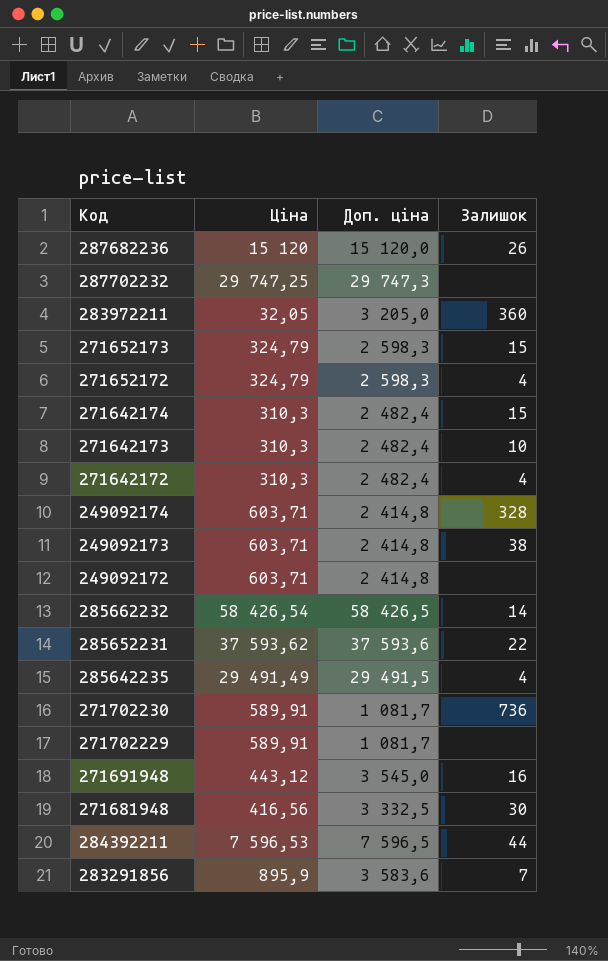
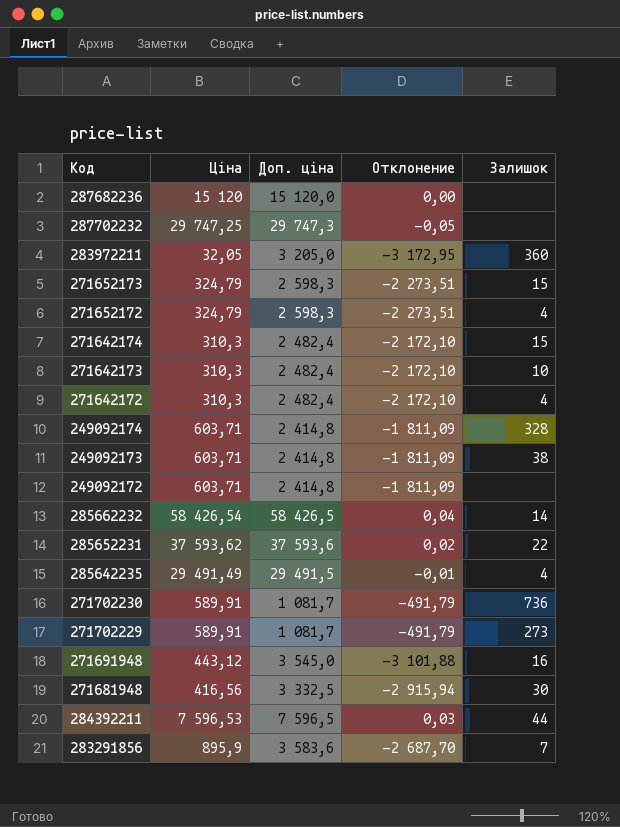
column Отклонение | formula: none -> [Ціна] - [Доп. ціна]
287682236 | Залишок: 26 -> none
271702229 | Залишок: none -> 273

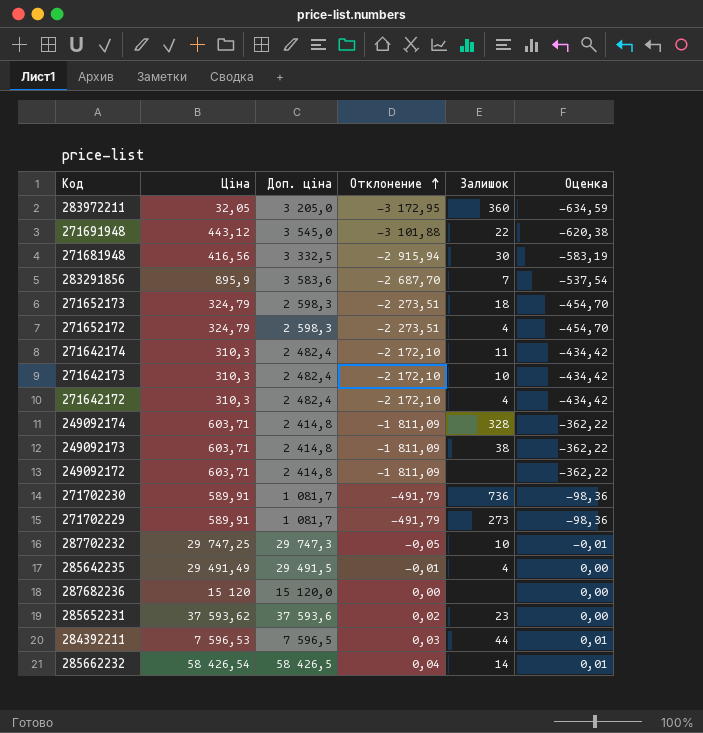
row order: none -> Отклонение ascending
column Оценка | formula: none -> [Отклонение] * 0,2
271691948 | Залишок: 16 -> 22
271652173 | Залишок: 15 -> 18
271642174 | Залишок: 15 -> 11
287702232 | Залишок: none -> 10
285652231 | Залишок: 22 -> 23

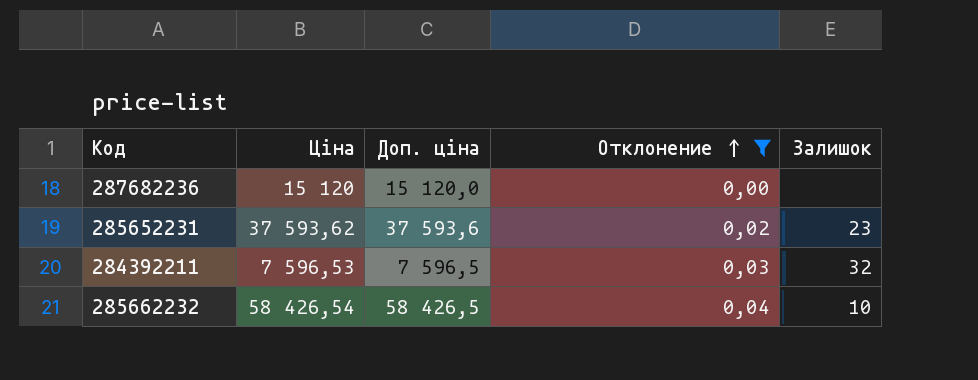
filter: none -> Отклонение >= 0,00
column Оценка | formula: [Отклонение] * 0,2 -> none
284392211 | Залишок: 44 -> 32
285662232 | Залишок: 14 -> 10

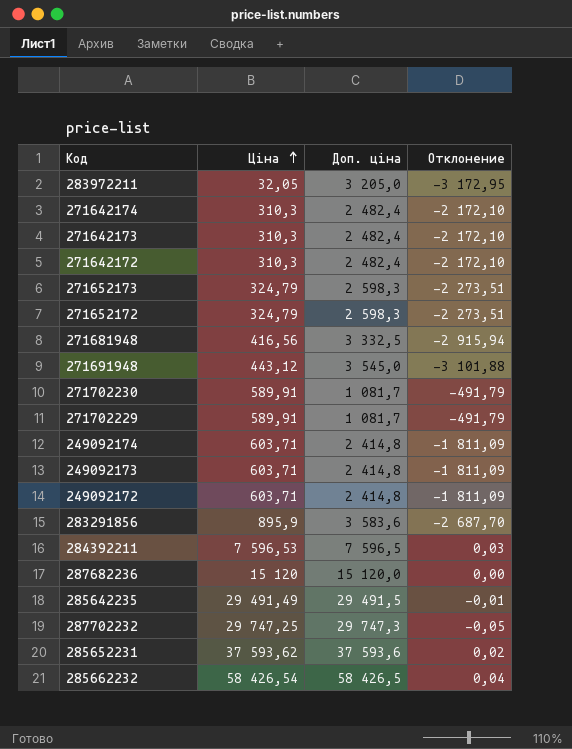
filter: Отклонение >= 0,00 -> none
row order: Отклонение ascending -> Ціна ascending
column Залишок | position: 5 -> none

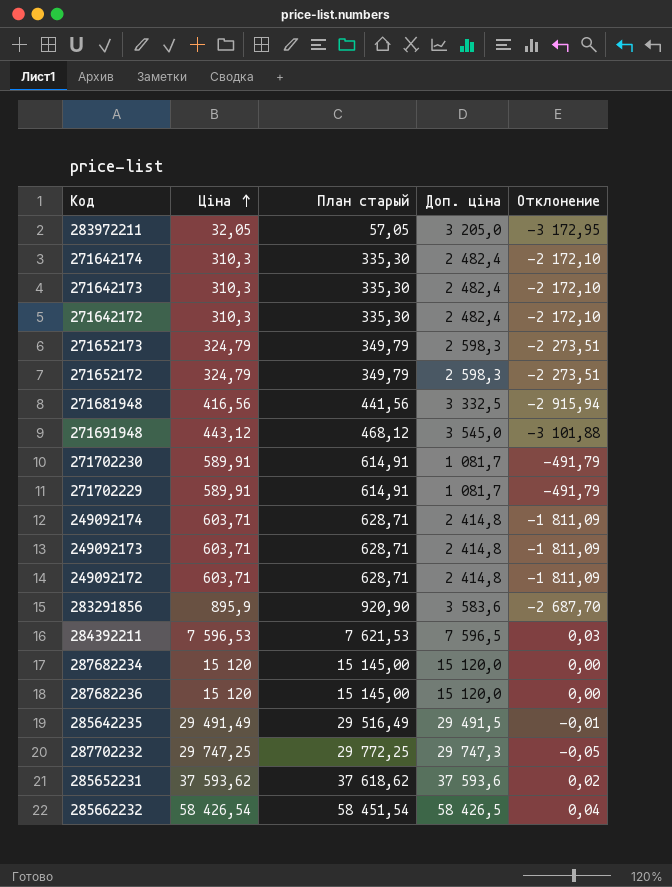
column План старый | formula: none -> [Ціна] + 25
row 287682234: none -> 15 120 | 15 145,00 | 15 120,0 | 0,00

